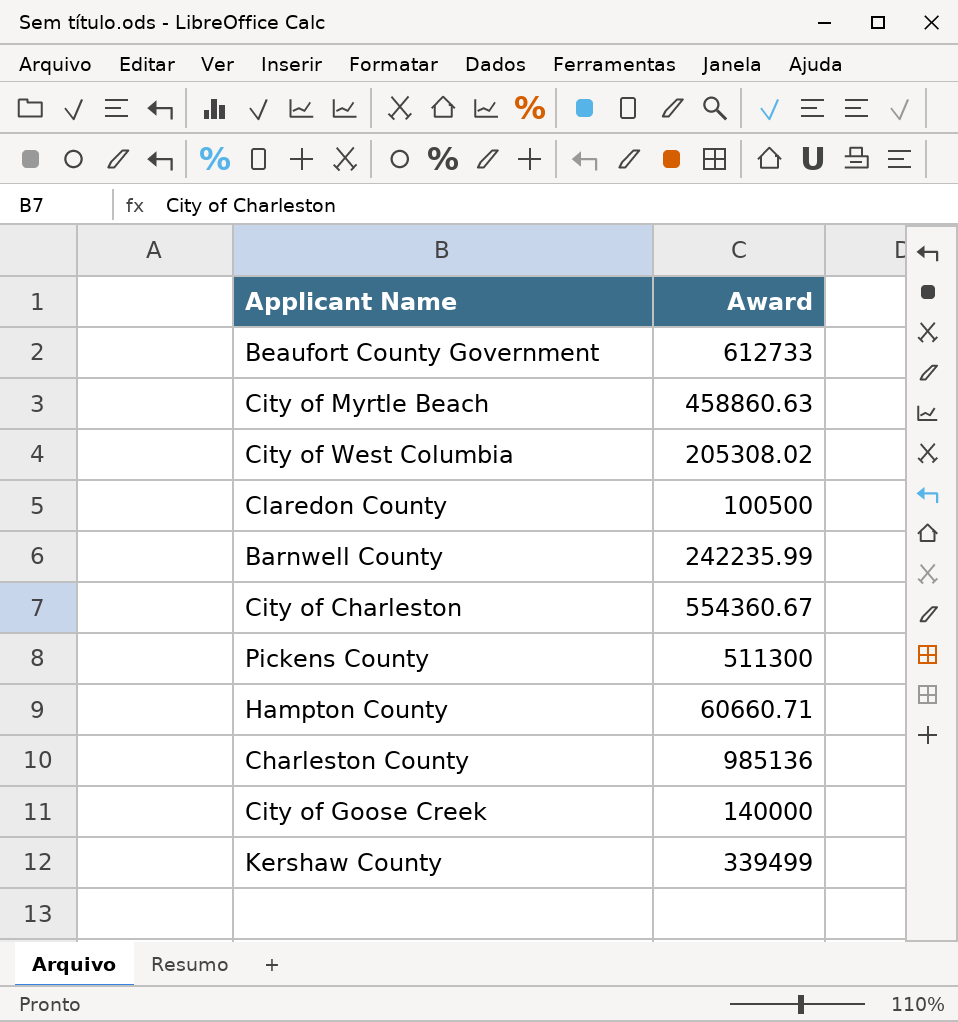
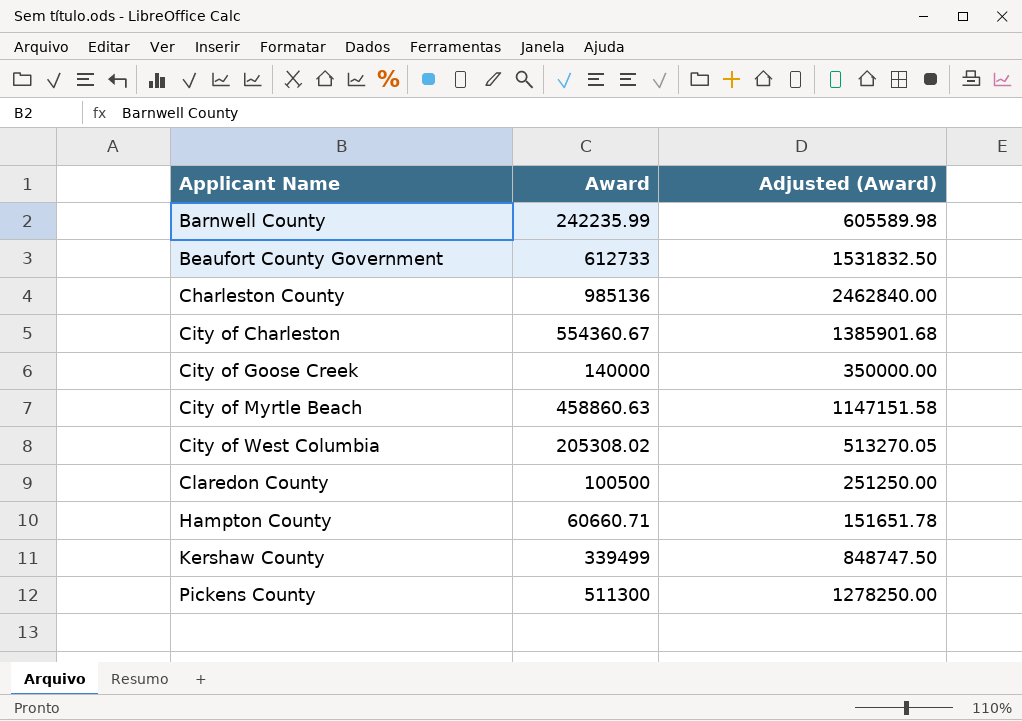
row order: none -> Applicant Name ascending
column Adjusted (Award) | formula: none -> [Award] * 2.5

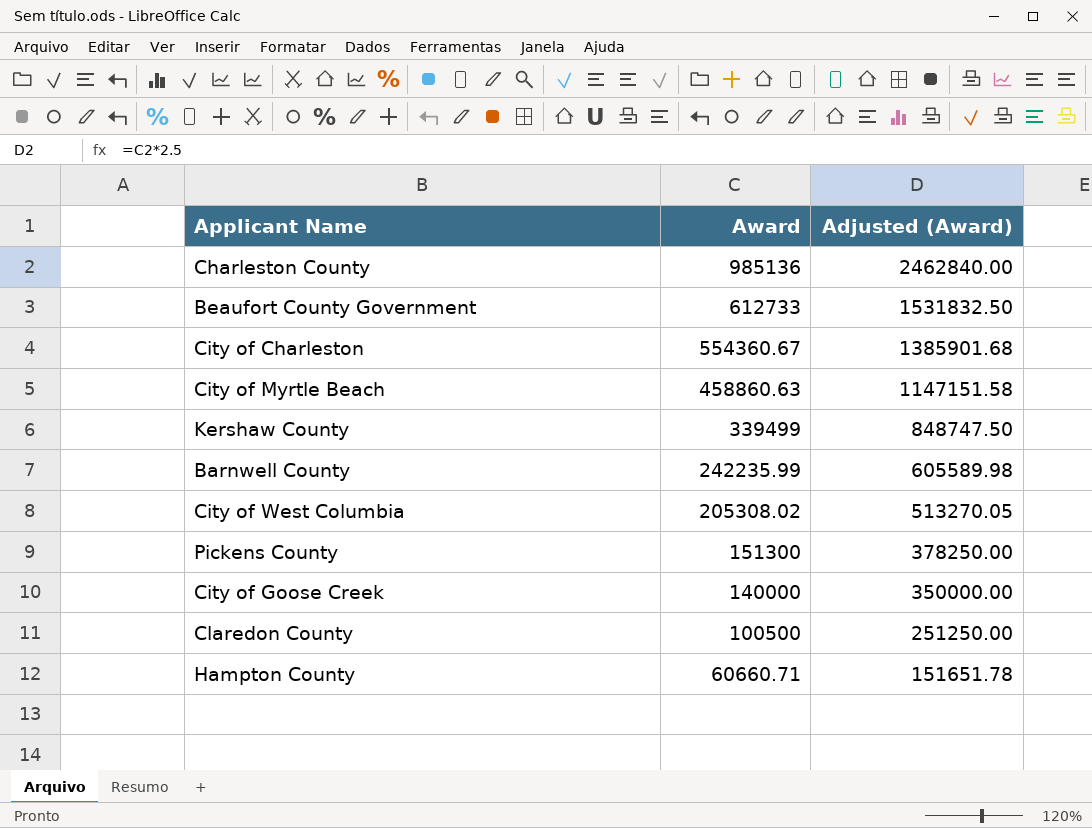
row order: Applicant Name ascending -> Award descending
Pickens County | Award: 511300 -> 151300
Pickens County | Adjusted (Award): 1278250.00 -> 378250.00

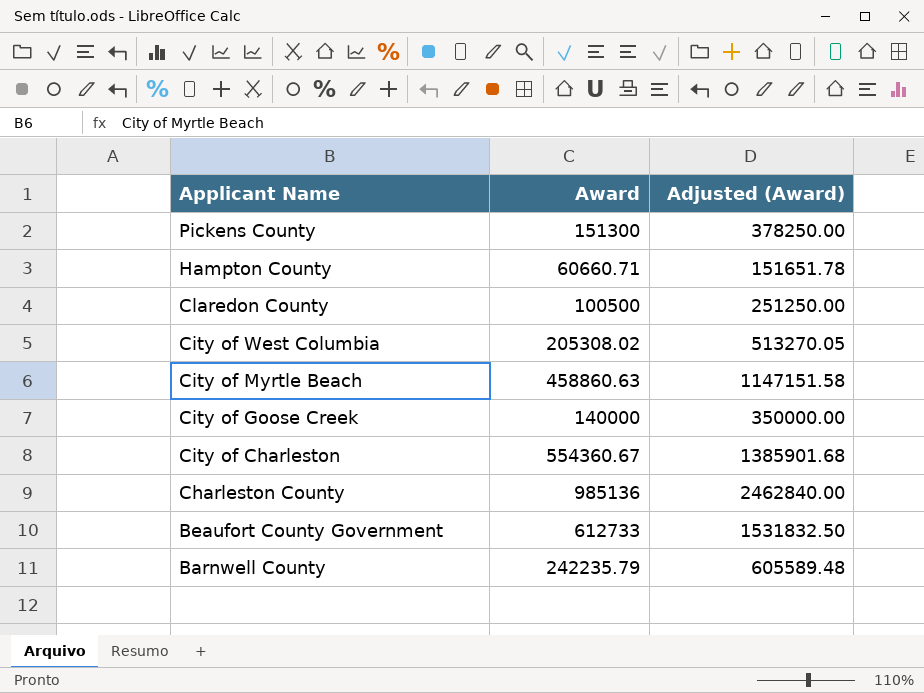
row order: Award descending -> Applicant Name descending
row Kershaw County: 339499 | 848747.50 -> none
Barnwell County | Award: 242235.99 -> 242235.79
Barnwell County | Adjusted (Award): 605589.98 -> 605589.48

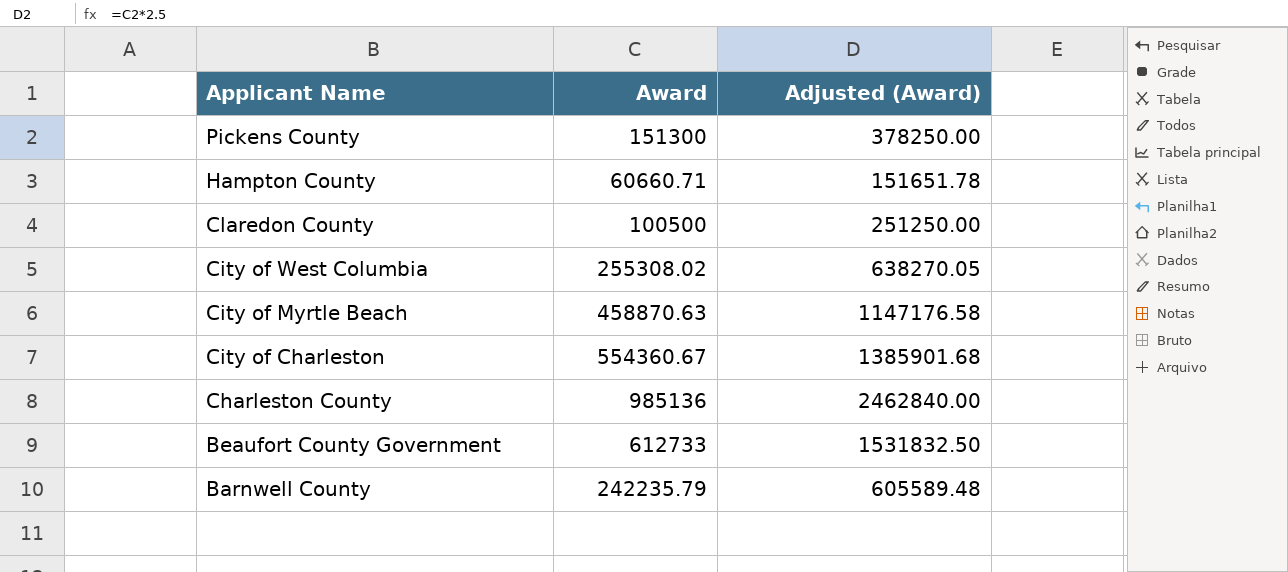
row City of Goose Creek: 140000 | 350000.00 -> none
City of West Columbia | Award: 205308.02 -> 255308.02
City of West Columbia | Adjusted (Award): 513270.05 -> 638270.05
City of Myrtle Beach | Award: 458860.63 -> 458870.63
City of Myrtle Beach | Adjusted (Award): 1147151.58 -> 1147176.58

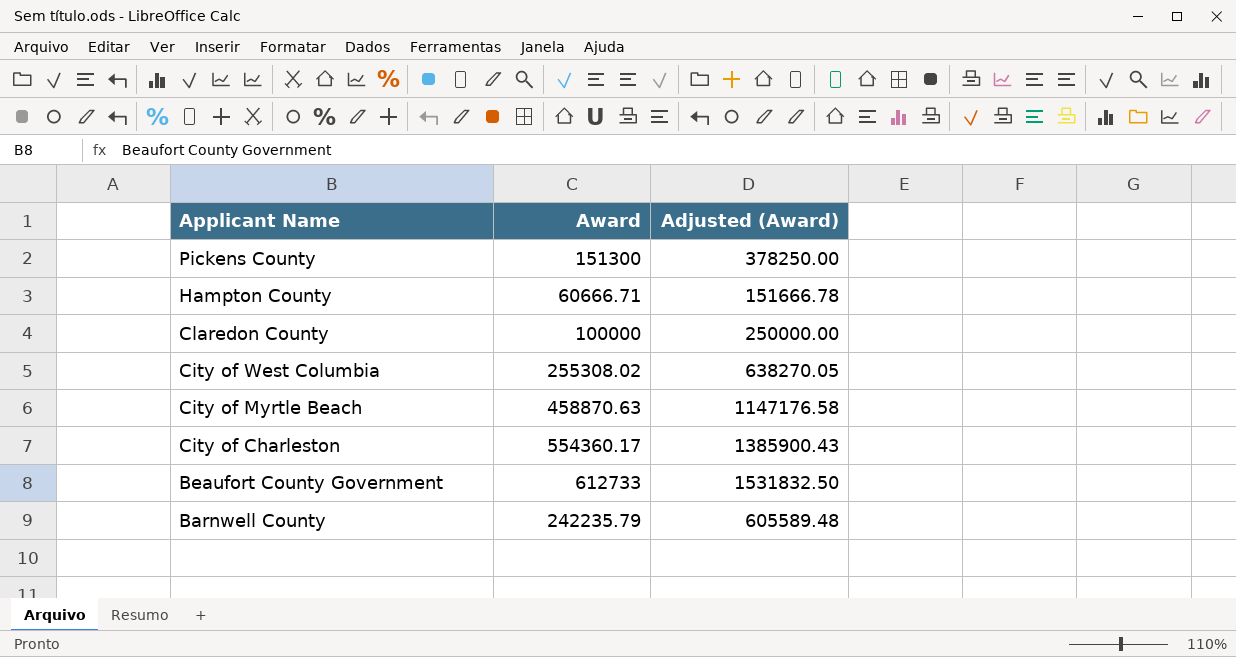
row Charleston County: 985136 | 2462840.00 -> none
Hampton County | Award: 60660.71 -> 60666.71
Hampton County | Adjusted (Award): 151651.78 -> 151666.78
Claredon County | Award: 100500 -> 100000
Claredon County | Adjusted (Award): 251250.00 -> 250000.00
City of Charleston | Award: 554360.67 -> 554360.17
City of Charleston | Adjusted (Award): 1385901.68 -> 1385900.43

